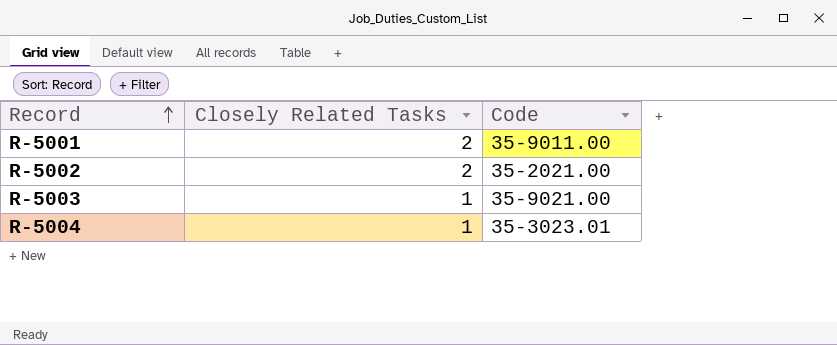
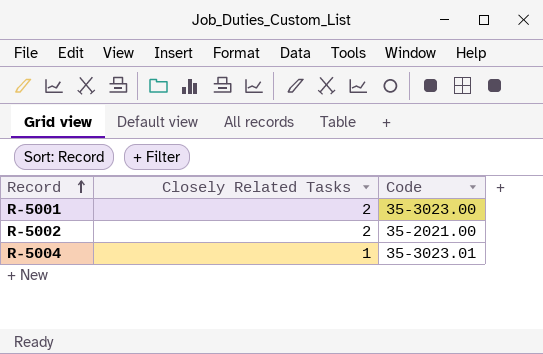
row R-5003: 1 | 35-9021.00 -> none
R-5001 | Code: 35-9011.00 -> 35-3023.00

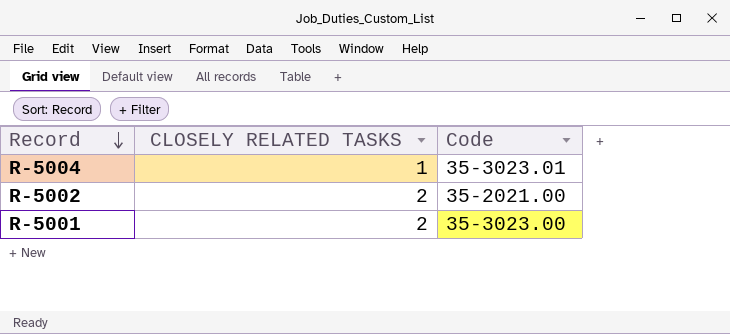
row order: Record ascending -> Record descending
column name: Closely Related Tasks -> CLOSELY RELATED TASKS

